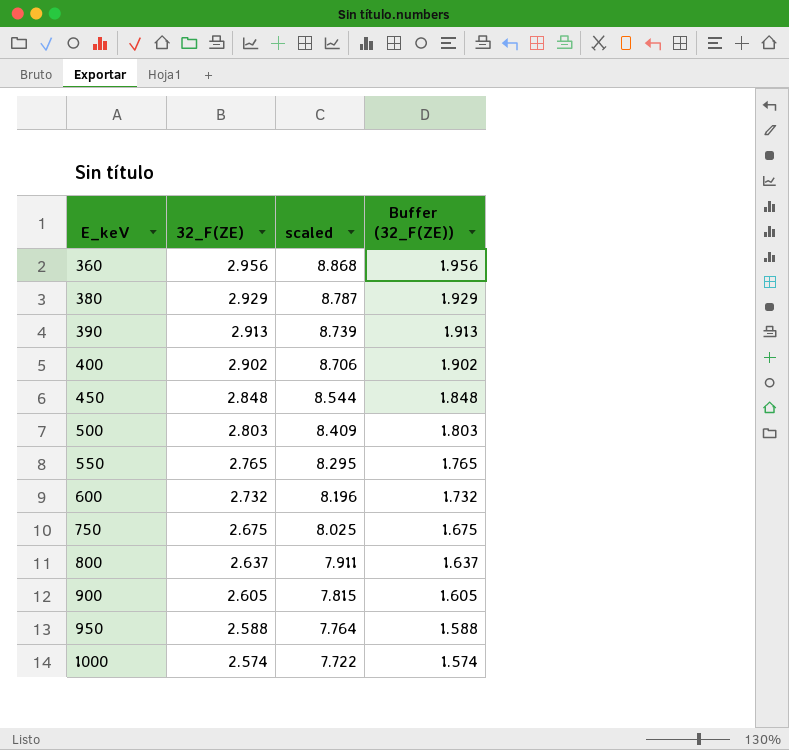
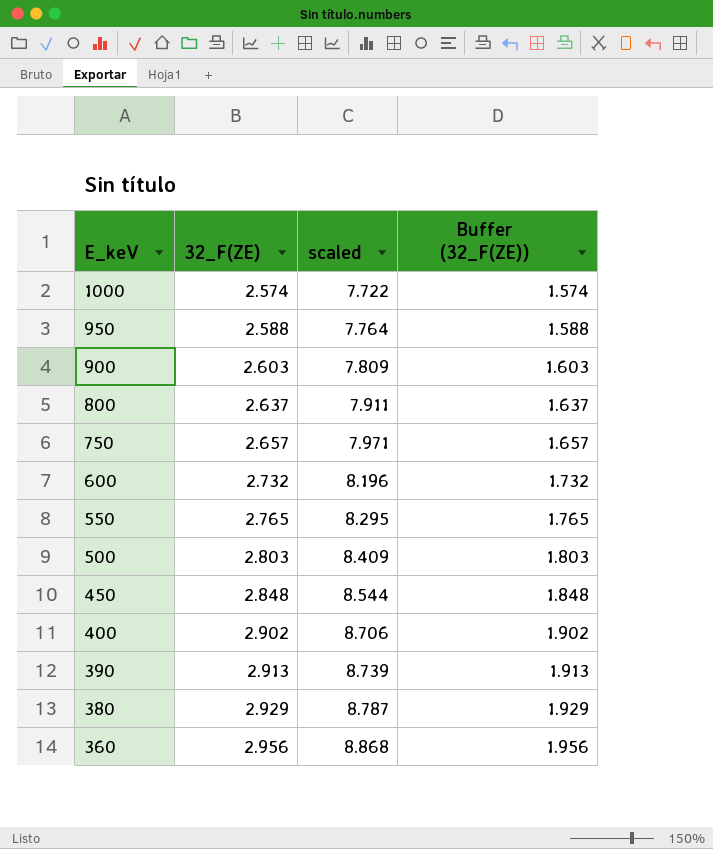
row order: E_keV ascending -> E_keV descending
900 | 32_F(ZE): 2.605 -> 2.603
900 | scaled: 7.815 -> 7.809
900 | Buffer (32_F(ZE)): 1.605 -> 1.603
750 | 32_F(ZE): 2.675 -> 2.657
750 | scaled: 8.025 -> 7.971
750 | Buffer (32_F(ZE)): 1.675 -> 1.657

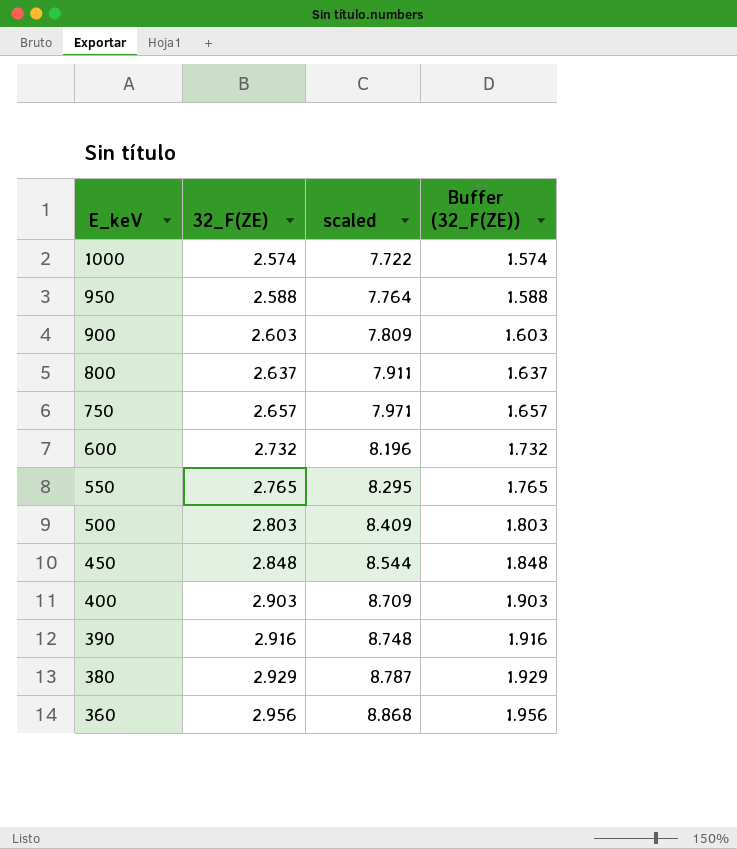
400 | 32_F(ZE): 2.902 -> 2.903
400 | scaled: 8.706 -> 8.709
400 | Buffer (32_F(ZE)): 1.902 -> 1.903
390 | 32_F(ZE): 2.913 -> 2.916
390 | scaled: 8.739 -> 8.748
390 | Buffer (32_F(ZE)): 1.913 -> 1.916

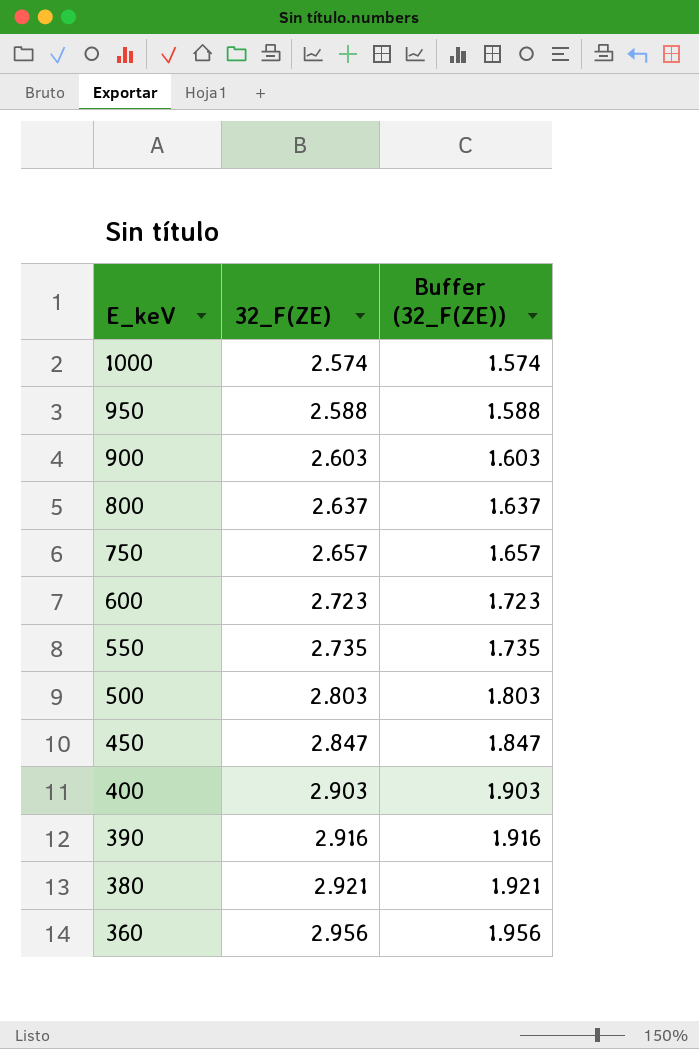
column scaled | formula: [32_F(ZE)] * 3 -> none
600 | 32_F(ZE): 2.732 -> 2.723
600 | Buffer (32_F(ZE)): 1.732 -> 1.723
550 | 32_F(ZE): 2.765 -> 2.735
550 | Buffer (32_F(ZE)): 1.765 -> 1.735
450 | 32_F(ZE): 2.848 -> 2.847
450 | Buffer (32_F(ZE)): 1.848 -> 1.847
380 | 32_F(ZE): 2.929 -> 2.921
380 | Buffer (32_F(ZE)): 1.929 -> 1.921

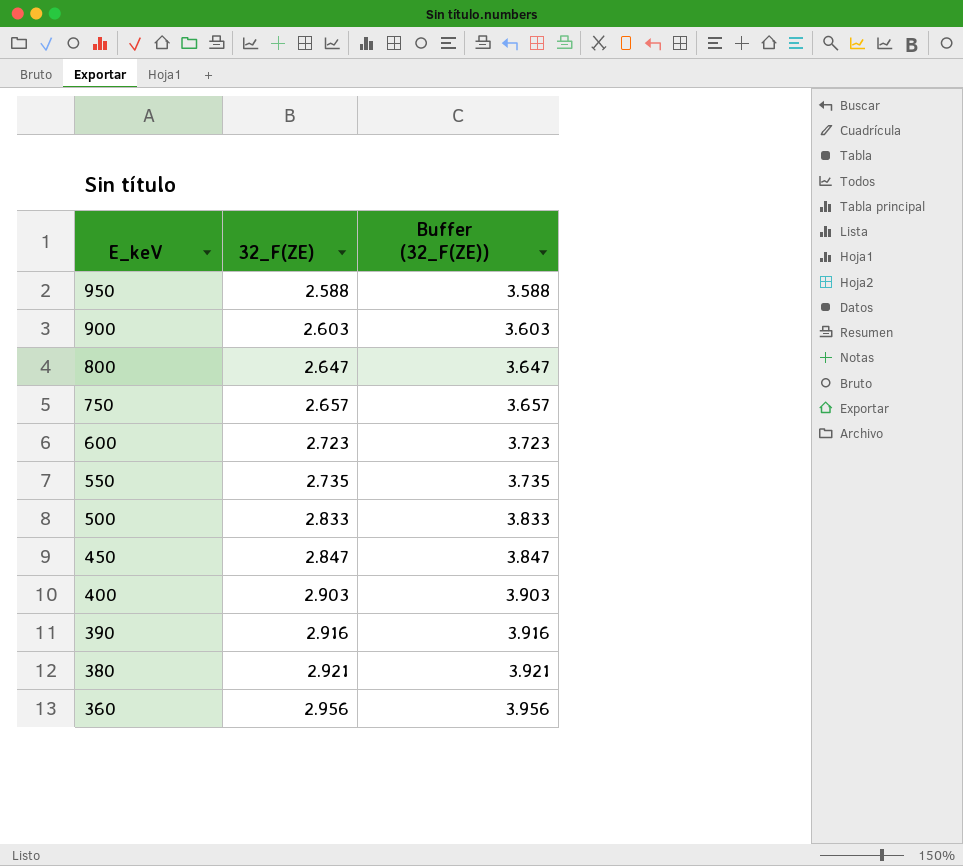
column Buffer (32_F(ZE)) | formula: [32_F(ZE)] - 1 -> [32_F(ZE)] + 1
row 1000: 2.574 | 1.574 -> none
800 | 32_F(ZE): 2.637 -> 2.647
500 | 32_F(ZE): 2.803 -> 2.833

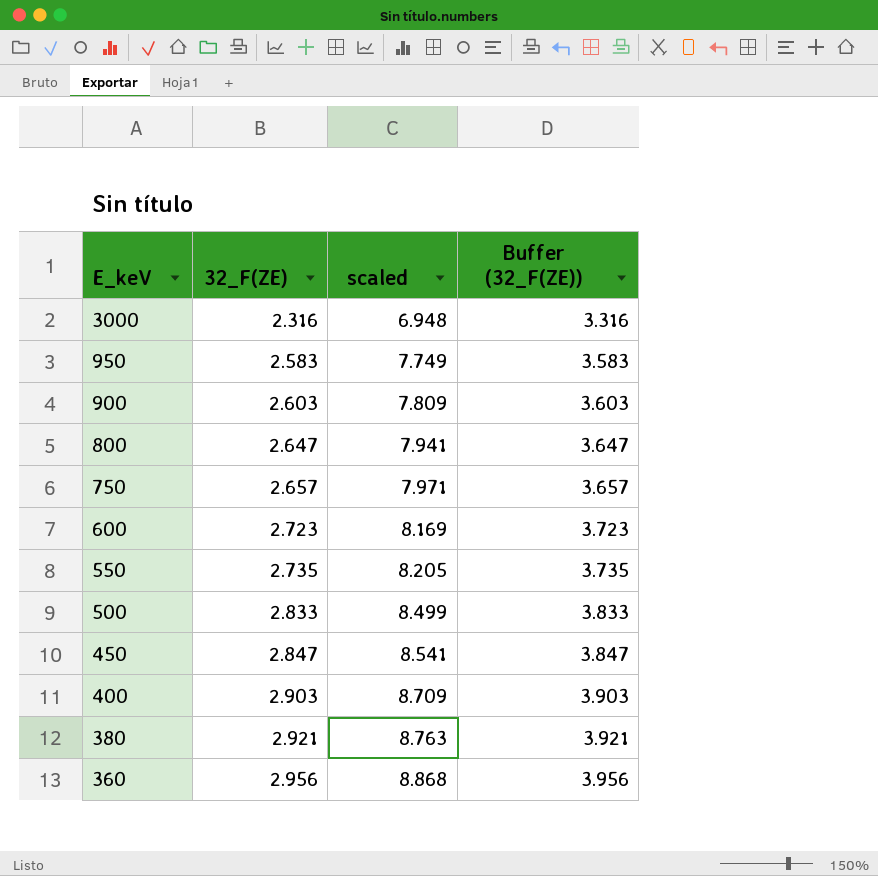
column scaled | formula: none -> [32_F(ZE)] * 3
row 390: 2.916 | 3.916 -> none
row 3000: none -> 2.316 | 6.948 | 3.316
950 | 32_F(ZE): 2.588 -> 2.583
950 | Buffer (32_F(ZE)): 3.588 -> 3.583

